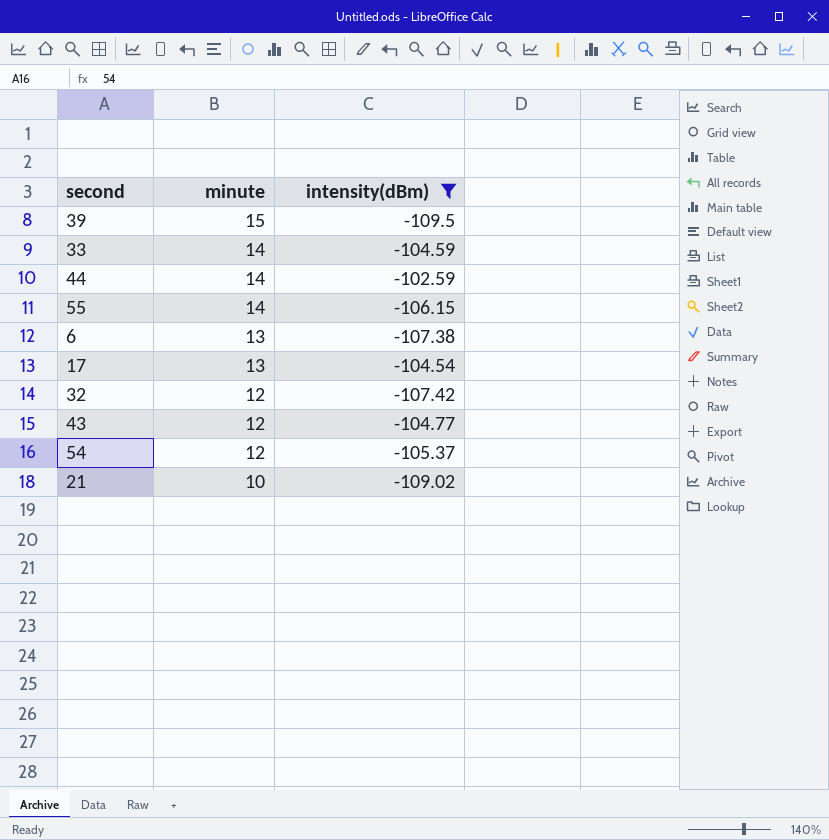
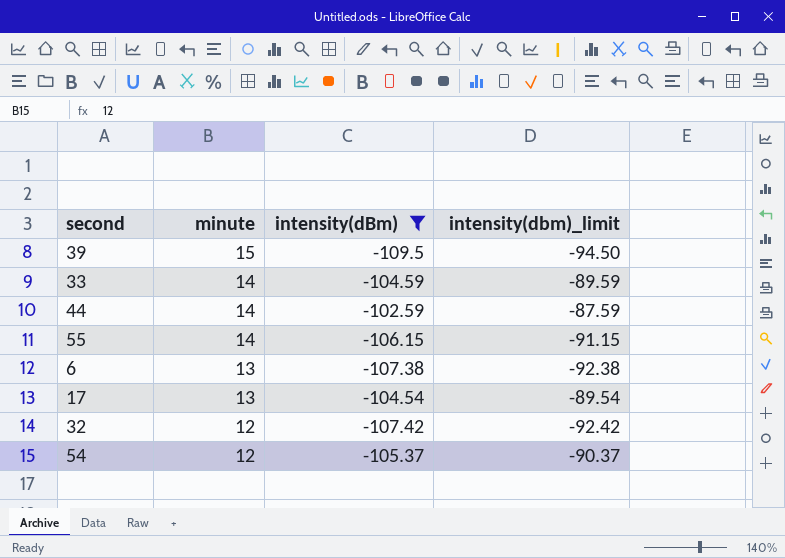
column intensity(dbm)_limit | formula: none -> [intensity(dBm)] + 15
row 43: 12 | -104.77 -> none
row 21: 10 | -109.02 -> none

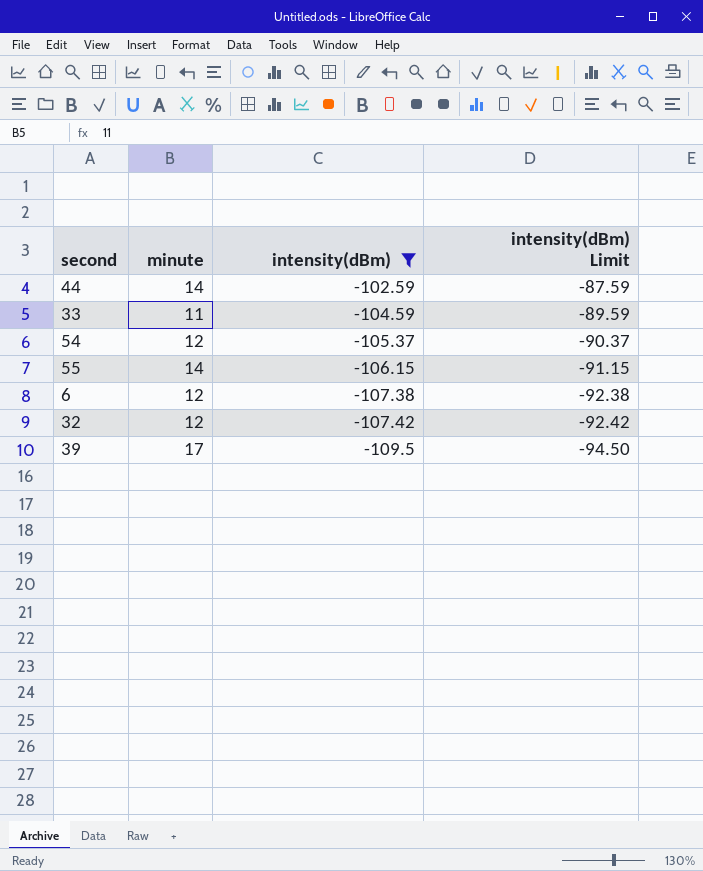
row order: minute descending -> intensity(dBm) descending
column name: intensity(dbm)_limit -> intensity(dBm) Limit
row 17: 13 | -104.54 | -89.54 -> none
33 | minute: 14 -> 11
6 | minute: 13 -> 12
39 | minute: 15 -> 17

